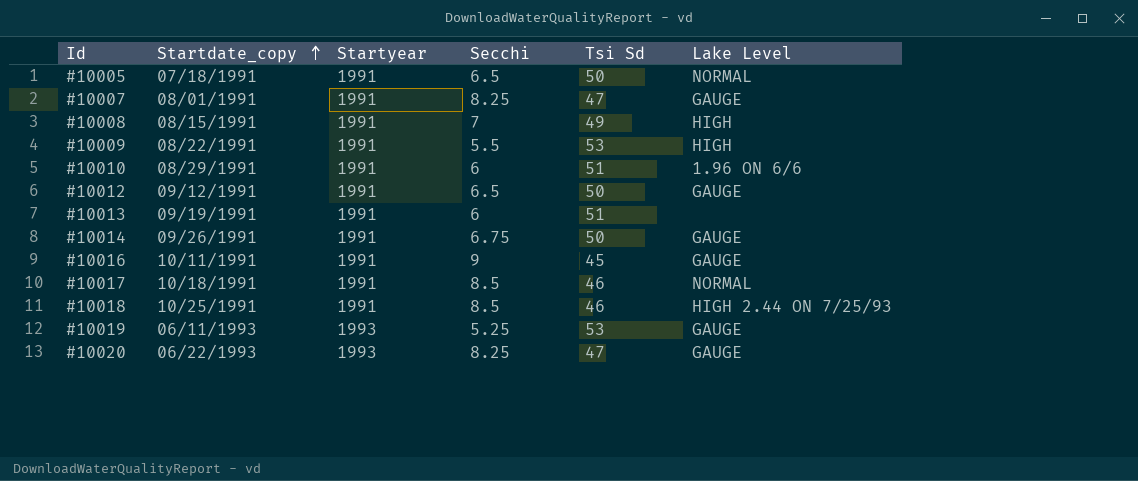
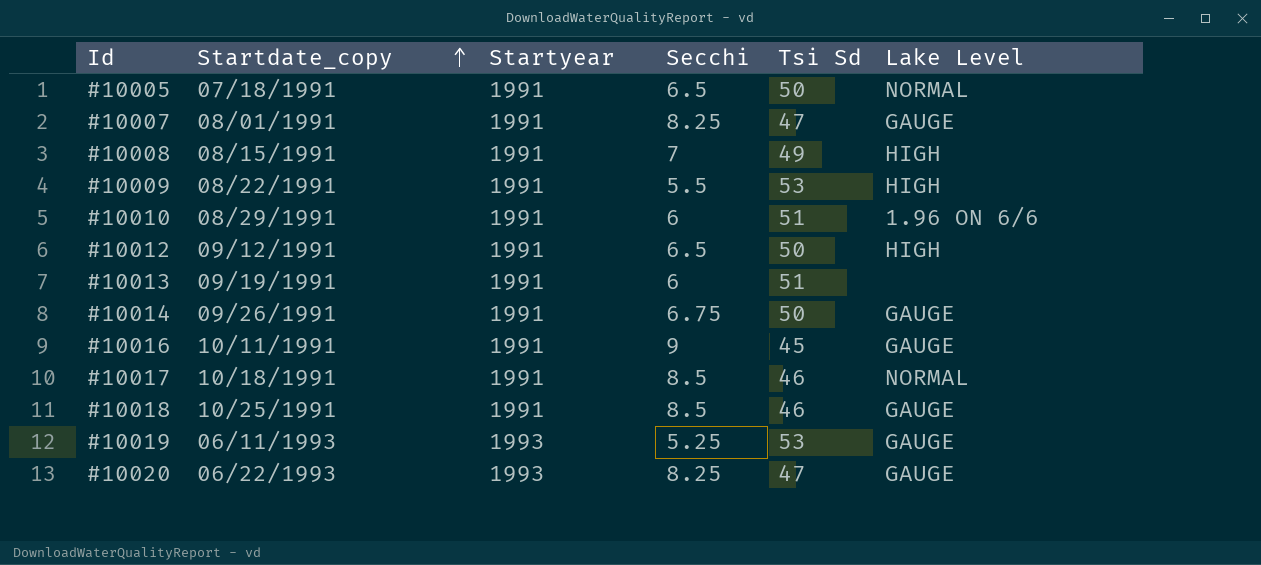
#10012 | Lake Level: GAUGE -> HIGH
#10018 | Lake Level: HIGH 2.44 ON 7/25/93 -> GAUGE

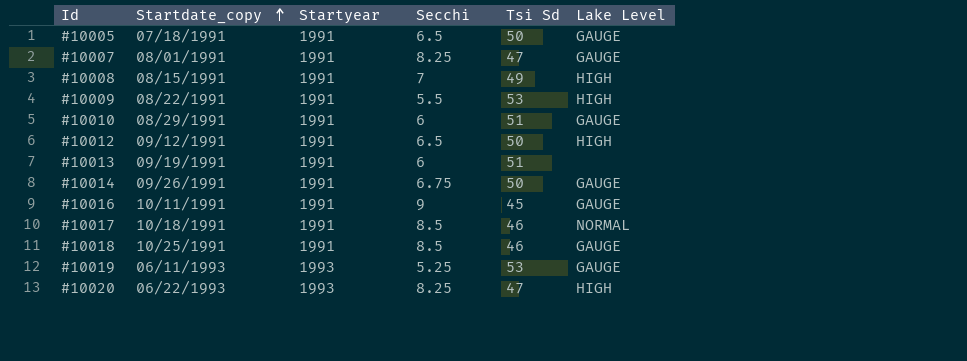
#10005 | Lake Level: NORMAL -> GAUGE
#10010 | Lake Level: 1.96 ON 6/6 -> GAUGE
#10020 | Lake Level: GAUGE -> HIGH

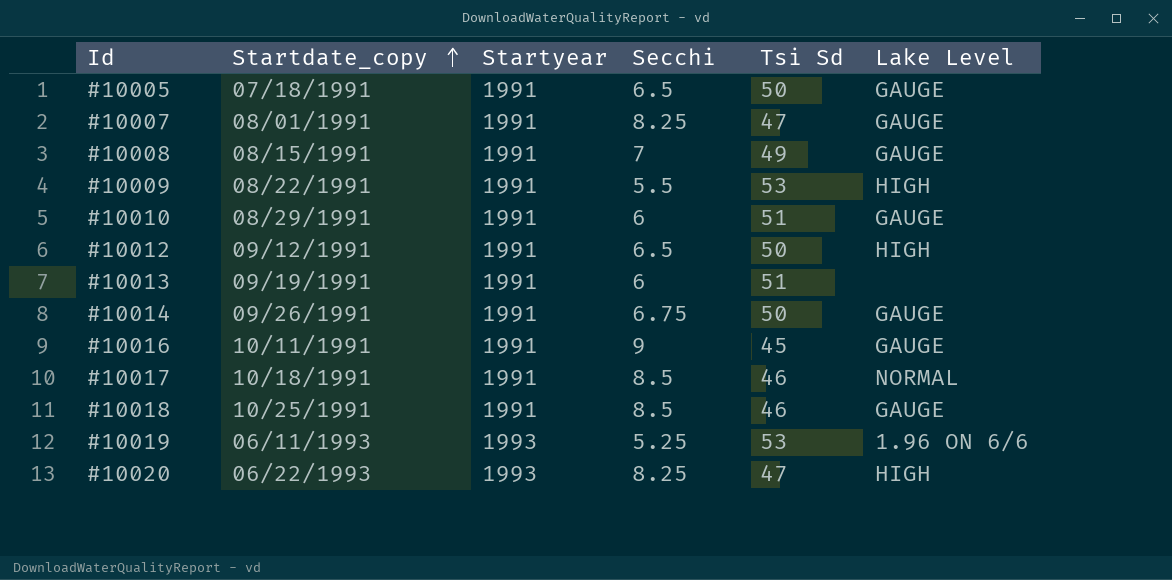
#10008 | Lake Level: HIGH -> GAUGE
#10019 | Lake Level: GAUGE -> 1.96 ON 6/6

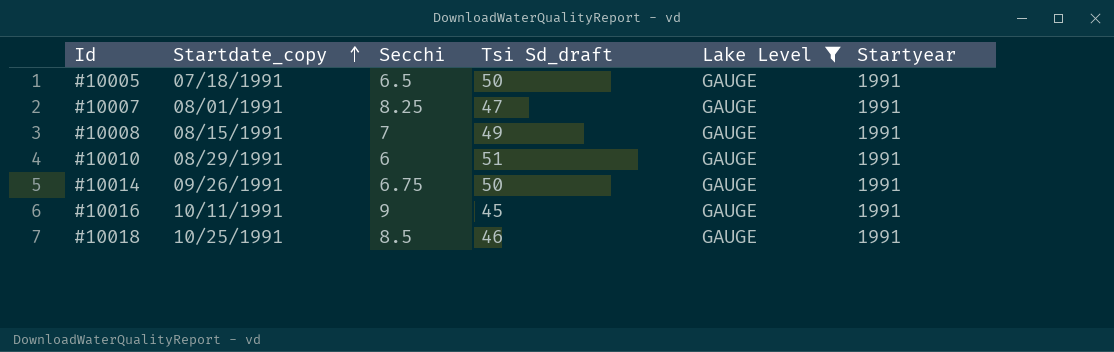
filter: none -> Lake Level = GAUGE
column name: Tsi Sd -> Tsi Sd_draft
column Startyear | position: 3 -> 6

